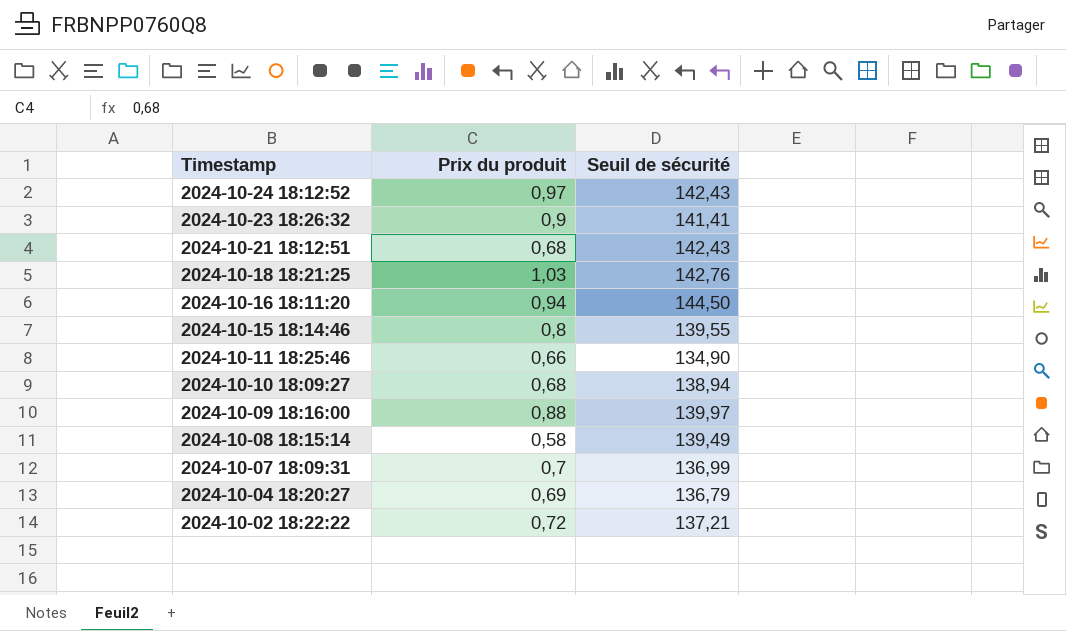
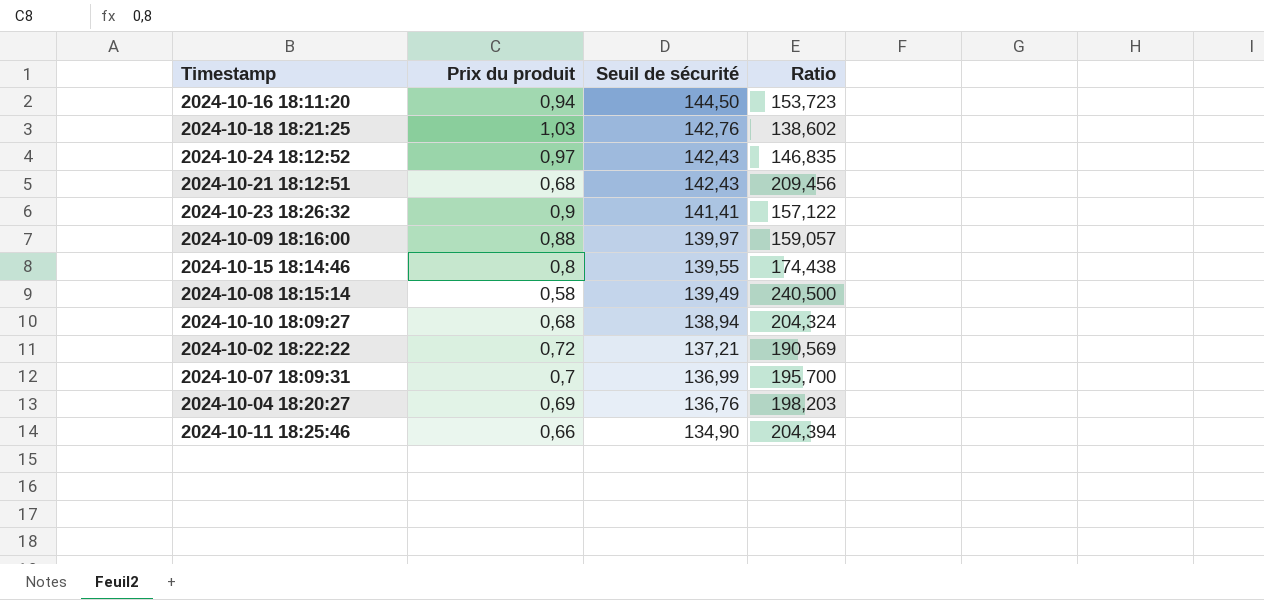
row order: Timestamp descending -> Seuil de sécurité descending
column Ratio | formula: none -> [Seuil de sécurité] / [Prix du produit]
2024-10-04 18:20:27 | Seuil de sécurité: 136,79 -> 136,76

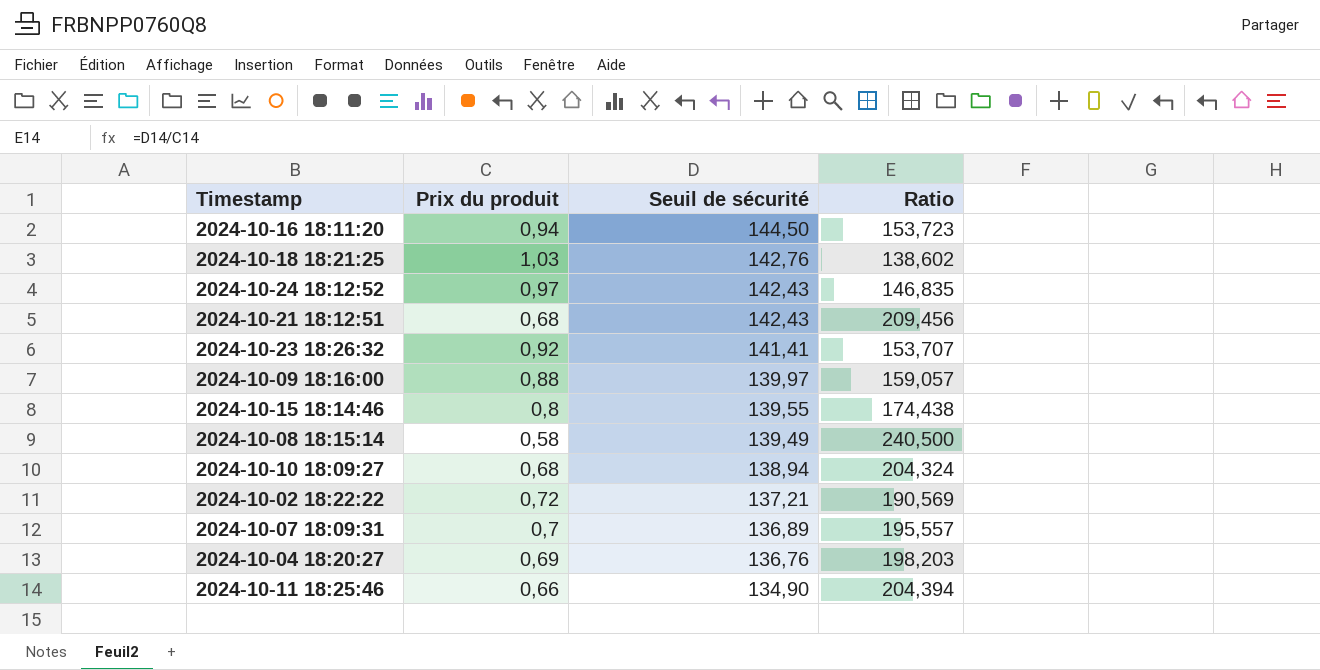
2024-10-23 18:26:32 | Prix du produit: 0,9 -> 0,92
2024-10-23 18:26:32 | Ratio: 157,122 -> 153,707
2024-10-07 18:09:31 | Seuil de sécurité: 136,99 -> 136,89
2024-10-07 18:09:31 | Ratio: 195,700 -> 195,557

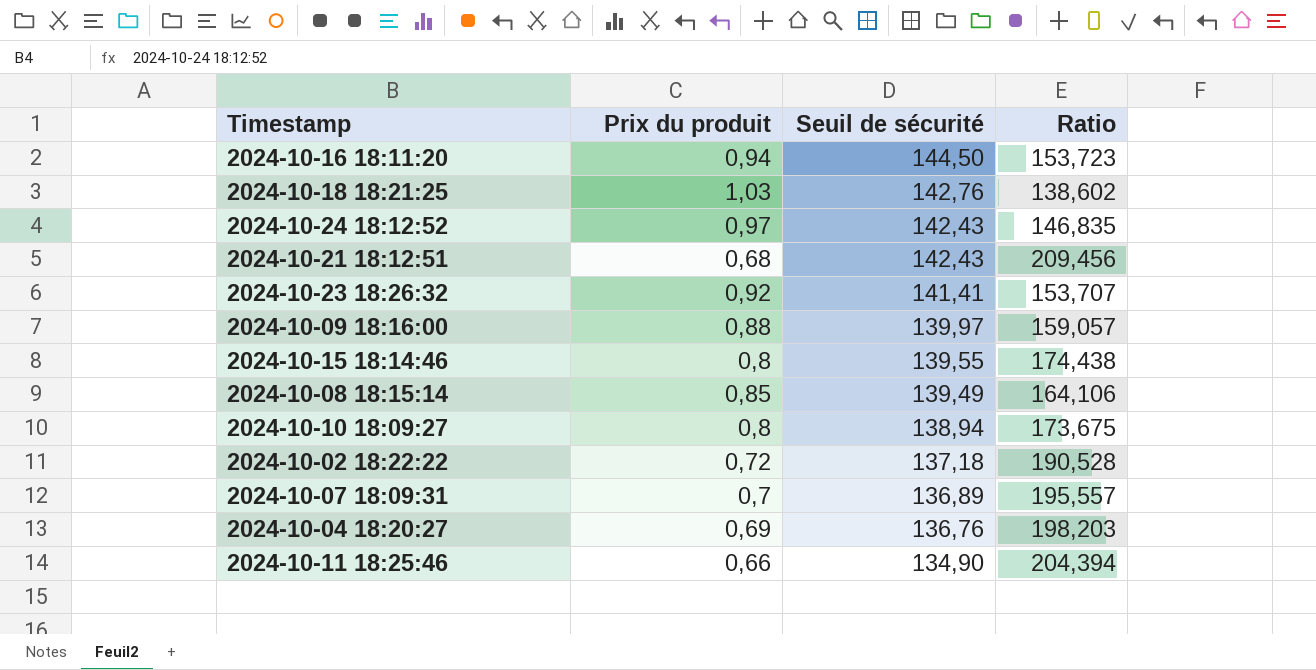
2024-10-08 18:15:14 | Prix du produit: 0,58 -> 0,85
2024-10-08 18:15:14 | Ratio: 240,500 -> 164,106
2024-10-10 18:09:27 | Prix du produit: 0,68 -> 0,8
2024-10-10 18:09:27 | Ratio: 204,324 -> 173,675
2024-10-02 18:22:22 | Seuil de sécurité: 137,21 -> 137,18
2024-10-02 18:22:22 | Ratio: 190,569 -> 190,528

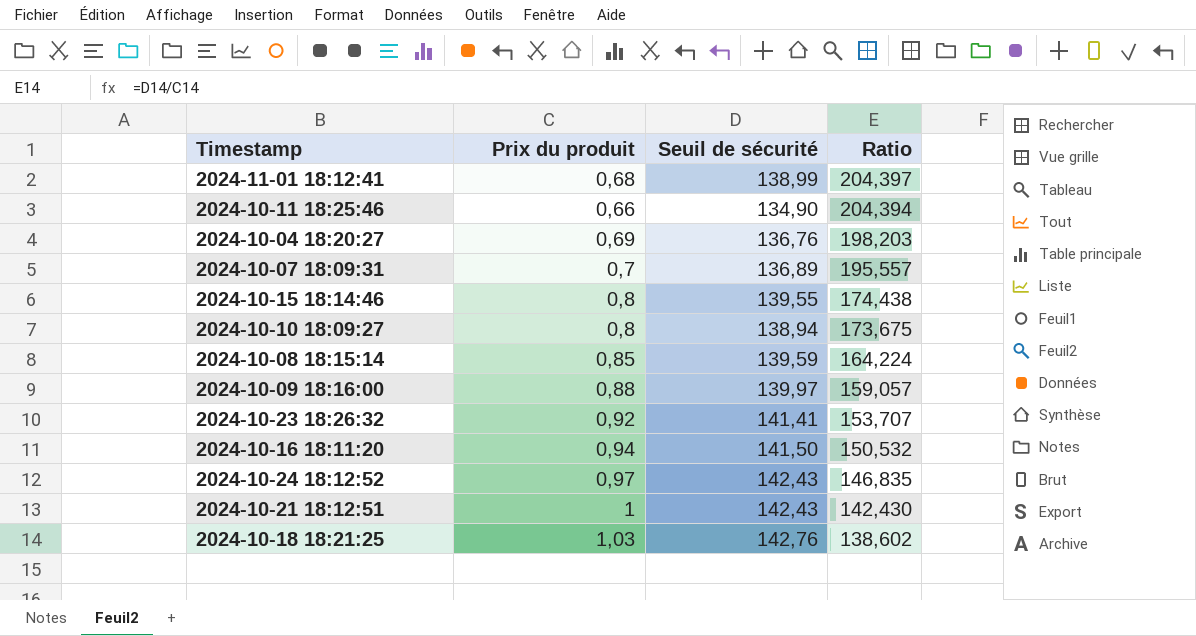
row order: Seuil de sécurité descending -> Ratio descending
row 2024-10-02 18:22:22: 0,72 | 137,18 | 190,528 -> none
row 2024-11-01 18:12:41: none -> 0,68 | 138,99 | 204,397
2024-10-08 18:15:14 | Seuil de sécurité: 139,49 -> 139,59
2024-10-08 18:15:14 | Ratio: 164,106 -> 164,224
2024-10-16 18:11:20 | Seuil de sécurité: 144,50 -> 141,50
2024-10-16 18:11:20 | Ratio: 153,723 -> 150,532
2024-10-21 18:12:51 | Prix du produit: 0,68 -> 1
2024-10-21 18:12:51 | Ratio: 209,456 -> 142,430

